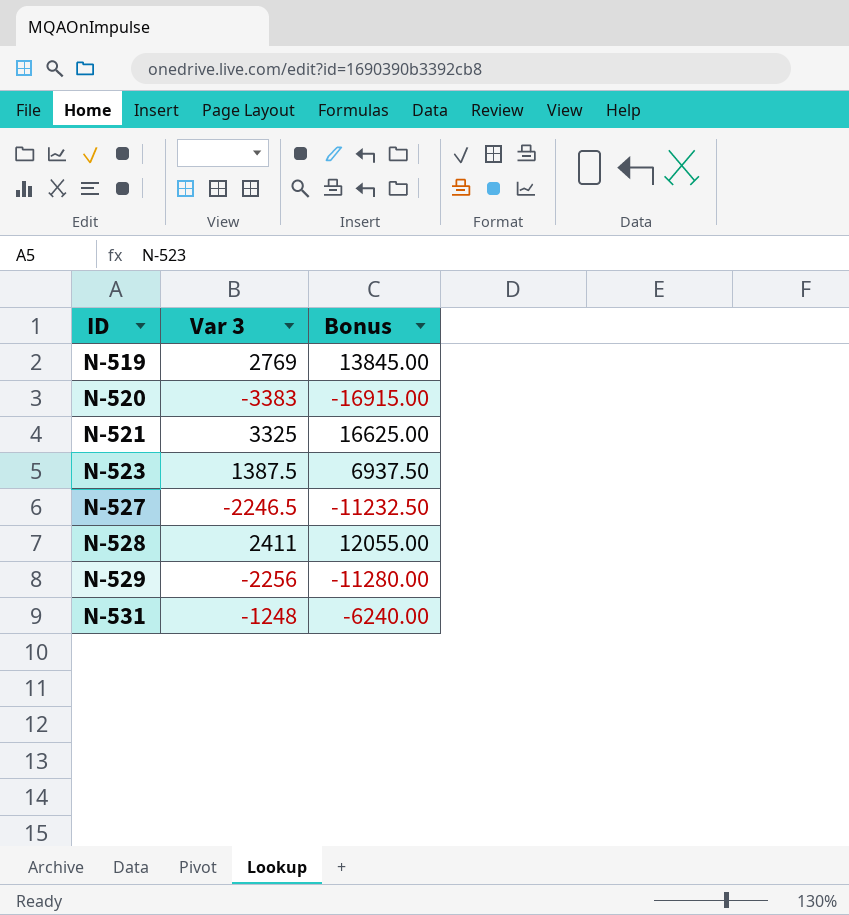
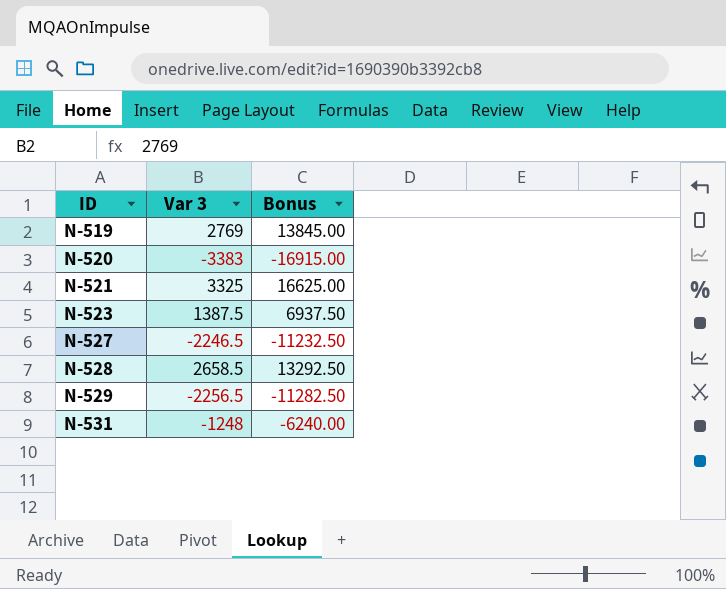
N-528 | Var 3: 2411 -> 2658.5
N-528 | Bonus: 12055.00 -> 13292.50
N-529 | Var 3: -2256 -> -2256.5
N-529 | Bonus: -11280.00 -> -11282.50

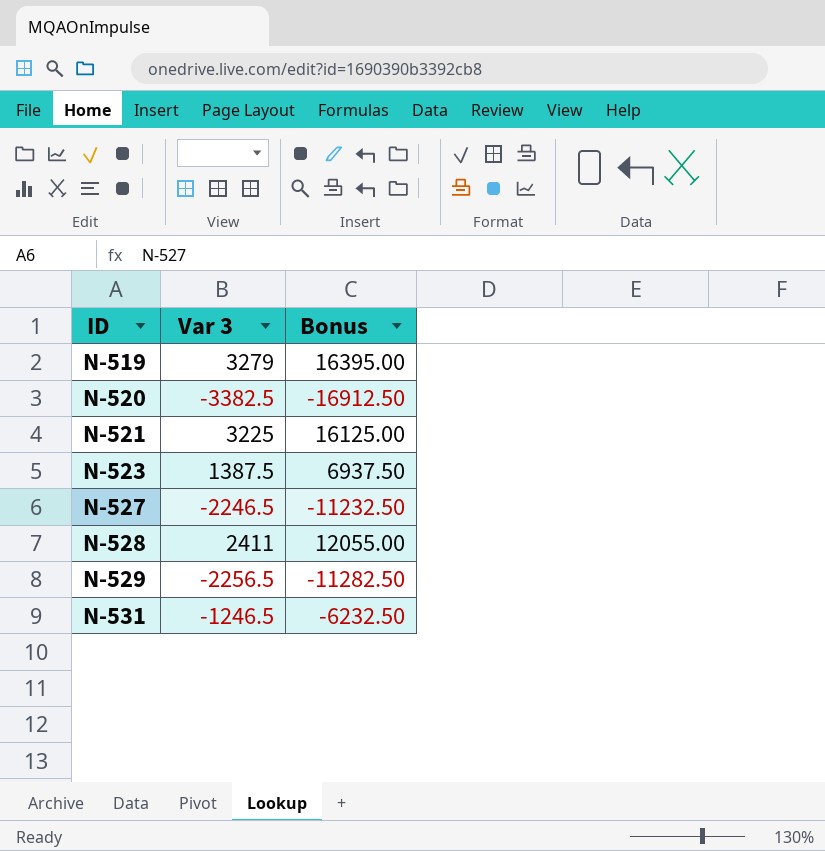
N-519 | Var 3: 2769 -> 3279
N-519 | Bonus: 13845.00 -> 16395.00
N-520 | Var 3: -3383 -> -3382.5
N-520 | Bonus: -16915.00 -> -16912.50
N-521 | Var 3: 3325 -> 3225
N-521 | Bonus: 16625.00 -> 16125.00
N-528 | Var 3: 2658.5 -> 2411
N-528 | Bonus: 13292.50 -> 12055.00
N-531 | Var 3: -1248 -> -1246.5
N-531 | Bonus: -6240.00 -> -6232.50

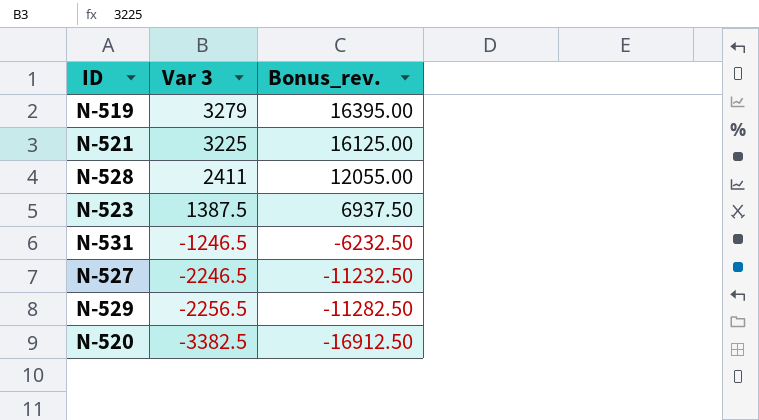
row order: ID ascending -> Var 3 descending
column name: Bonus -> Bonus_rev.

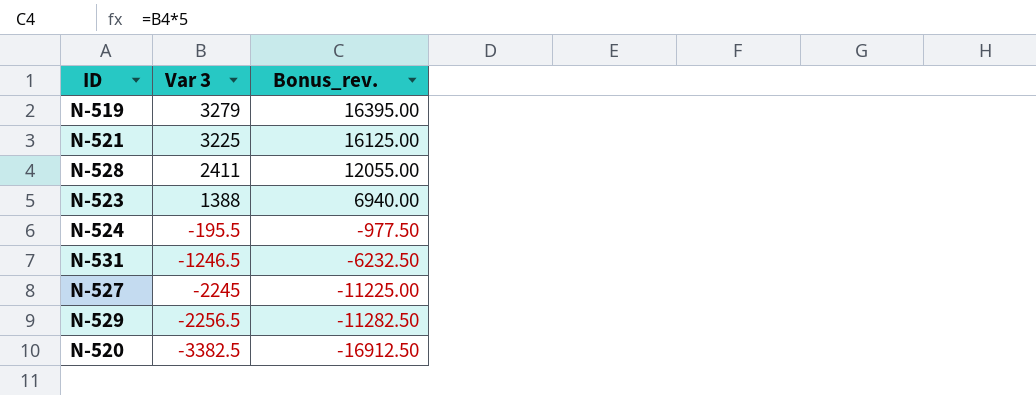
N-523 | Var 3: 1387.5 -> 1388
N-523 | Bonus_rev.: 6937.50 -> 6940.00
row N-524: none -> -195.5 | -977.50
N-527 | Var 3: -2246.5 -> -2245
N-527 | Bonus_rev.: -11232.50 -> -11225.00

